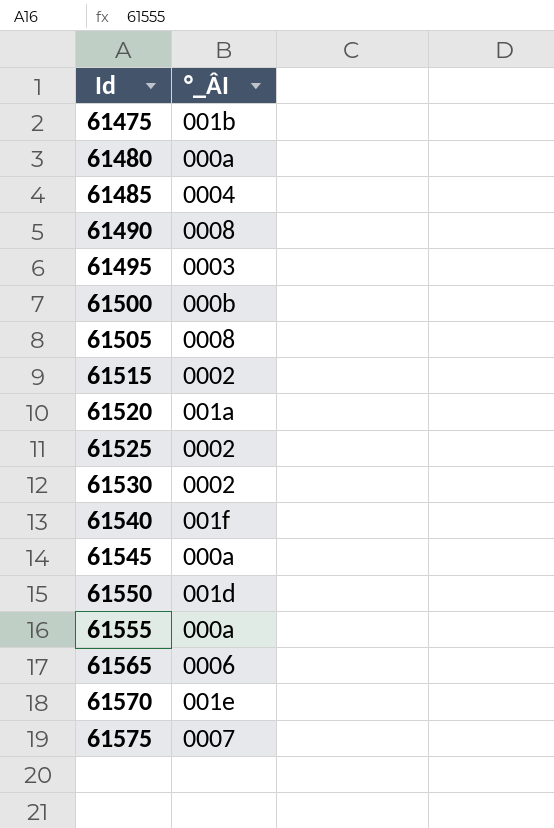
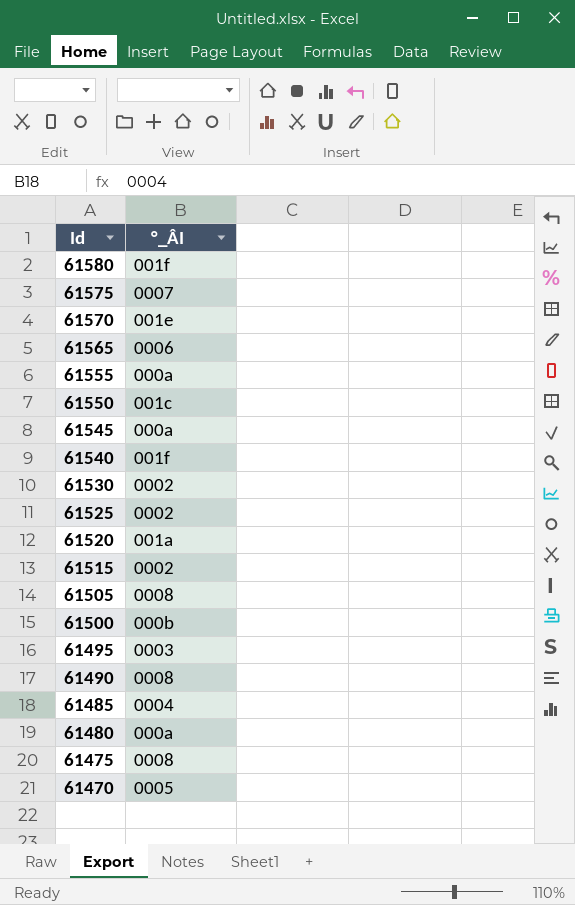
row order: Id ascending -> Id descending
row 61580: none -> 001f
61550 | °_ÂI: 001d -> 001c
61475 | °_ÂI: 001b -> 0008
row 61470: none -> 0005

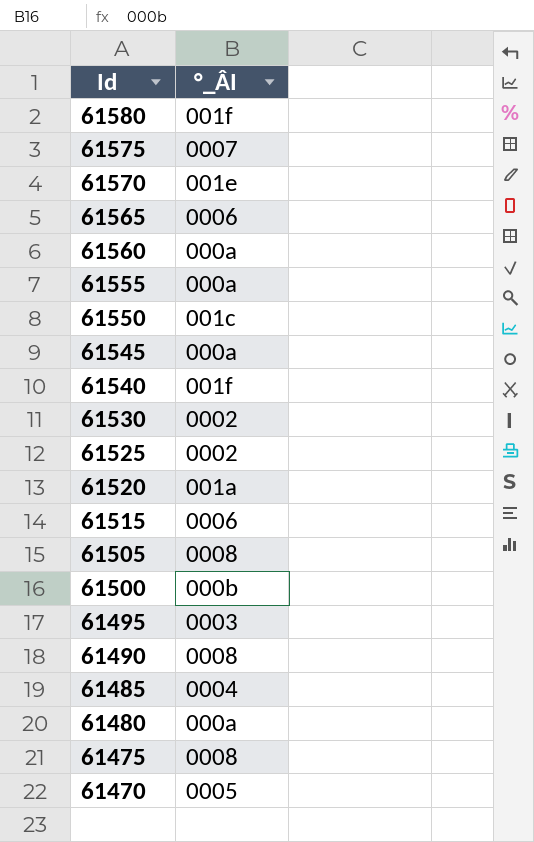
row 61560: none -> 000a
61515 | °_ÂI: 0002 -> 0006

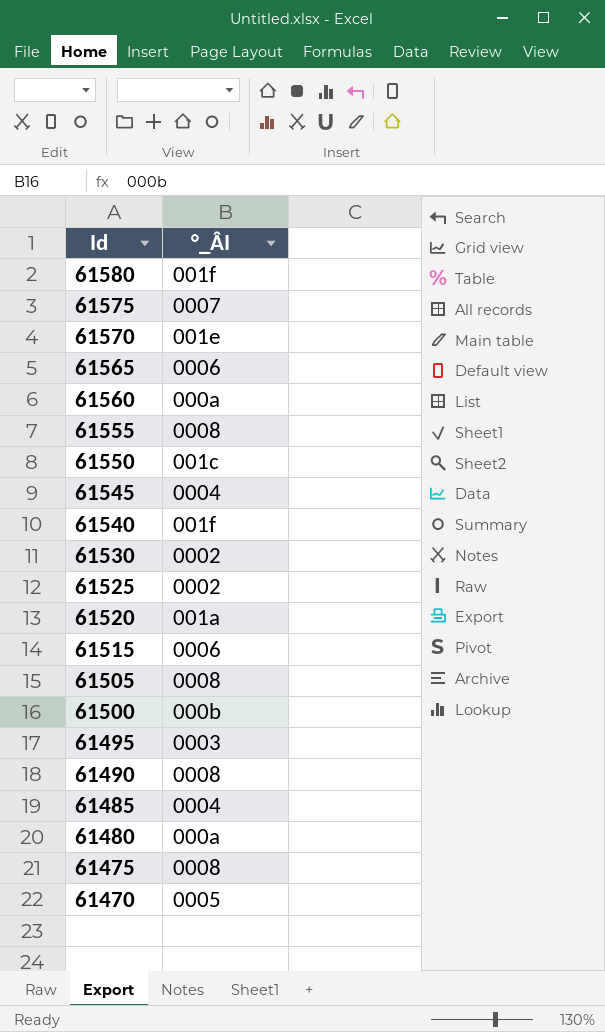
61555 | °_ÂI: 000a -> 0008
61545 | °_ÂI: 000a -> 0004

